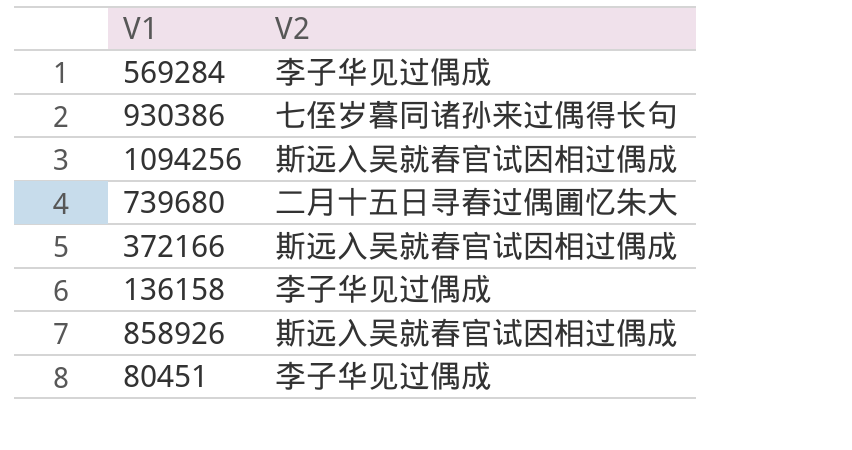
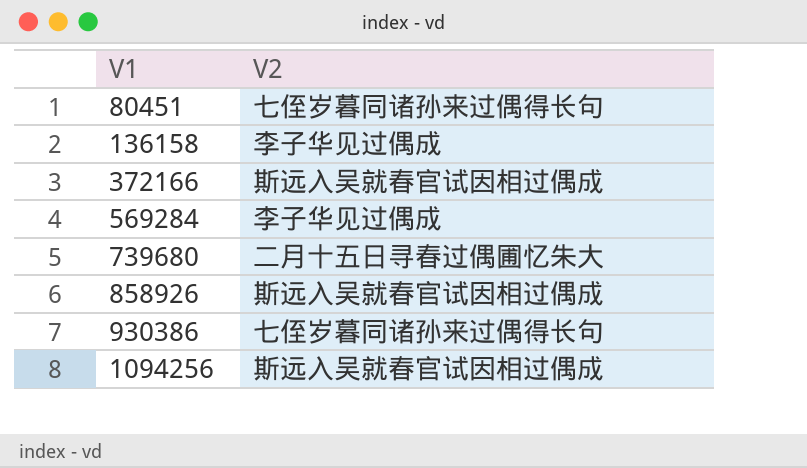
row order: none -> V1 ascending
80451 | V2: 李子华见过偶成 -> 七侄岁暮同诸孙来过偶得长句

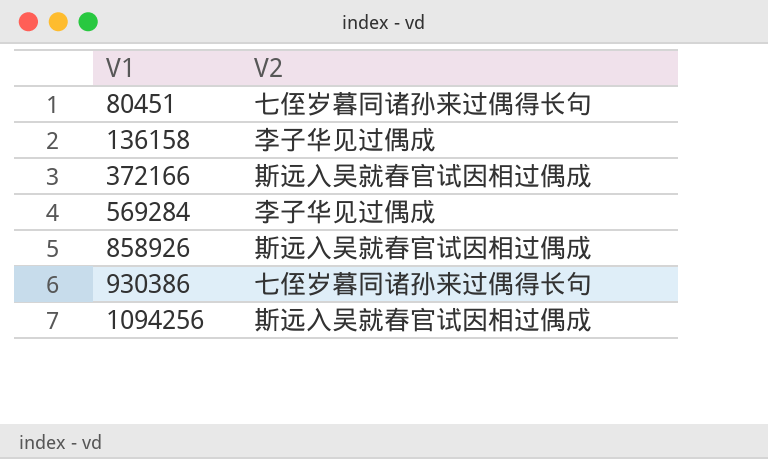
row 739680: 二月十五日寻春过偶圃忆朱大 -> none

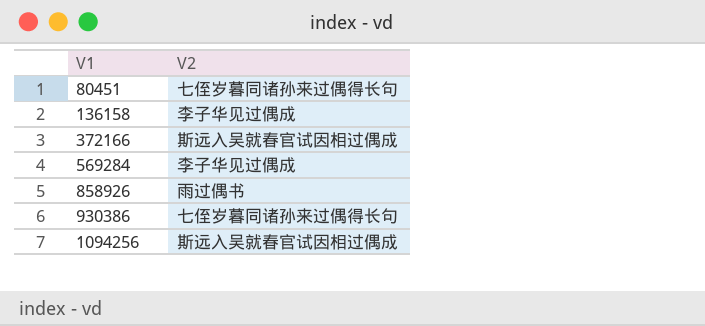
858926 | V2: 斯远入吴就春官试因相过偶成 -> 雨过偶书

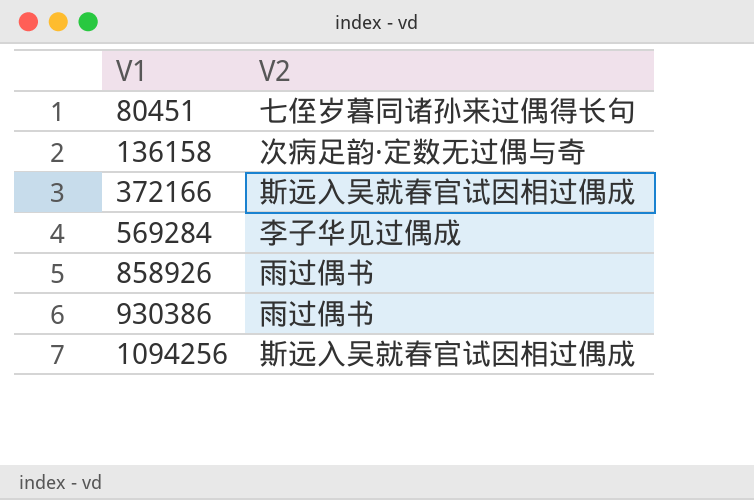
136158 | V2: 李子华见过偶成 -> 次病足韵·定数无过偶与奇
930386 | V2: 七侄岁暮同诸孙来过偶得长句 -> 雨过偶书

